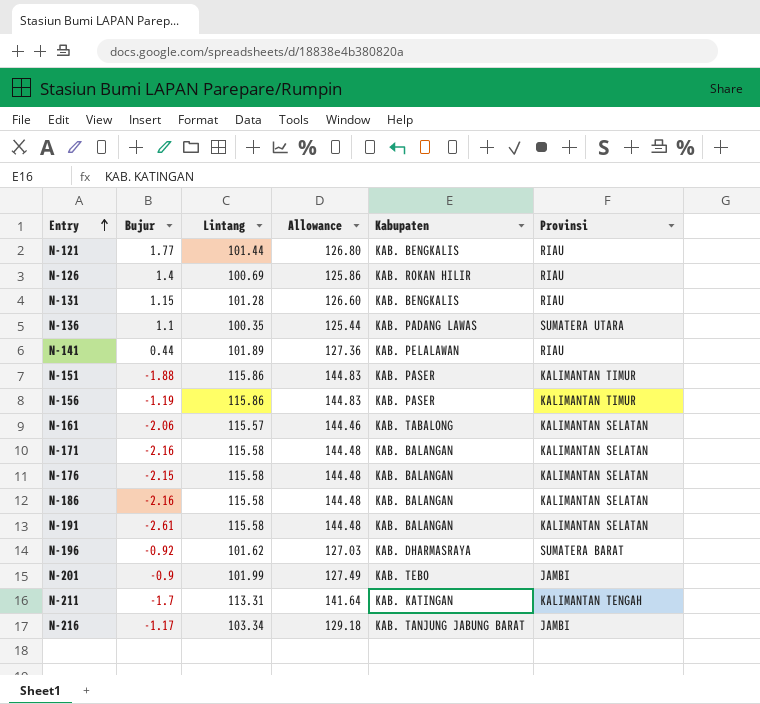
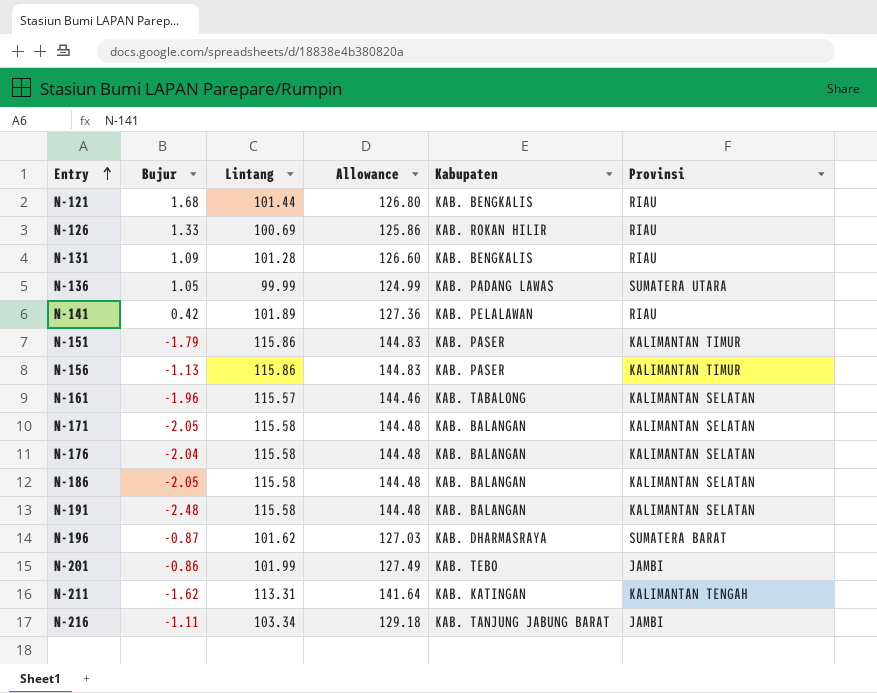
N-121 | Bujur: 1.77 -> 1.68
N-126 | Bujur: 1.4 -> 1.33
N-131 | Bujur: 1.15 -> 1.09
N-136 | Bujur: 1.1 -> 1.05
N-136 | Lintang: 100.35 -> 99.99
N-136 | Allowance: 125.44 -> 124.99
N-141 | Bujur: 0.44 -> 0.42
N-151 | Bujur: -1.88 -> -1.79
N-156 | Bujur: -1.19 -> -1.13
N-161 | Bujur: -2.06 -> -1.96
N-171 | Bujur: -2.16 -> -2.05
N-176 | Bujur: -2.15 -> -2.04
N-186 | Bujur: -2.16 -> -2.05
N-191 | Bujur: -2.61 -> -2.48
N-196 | Bujur: -0.92 -> -0.87
N-201 | Bujur: -0.9 -> -0.86
N-211 | Bujur: -1.7 -> -1.62
N-216 | Bujur: -1.17 -> -1.11

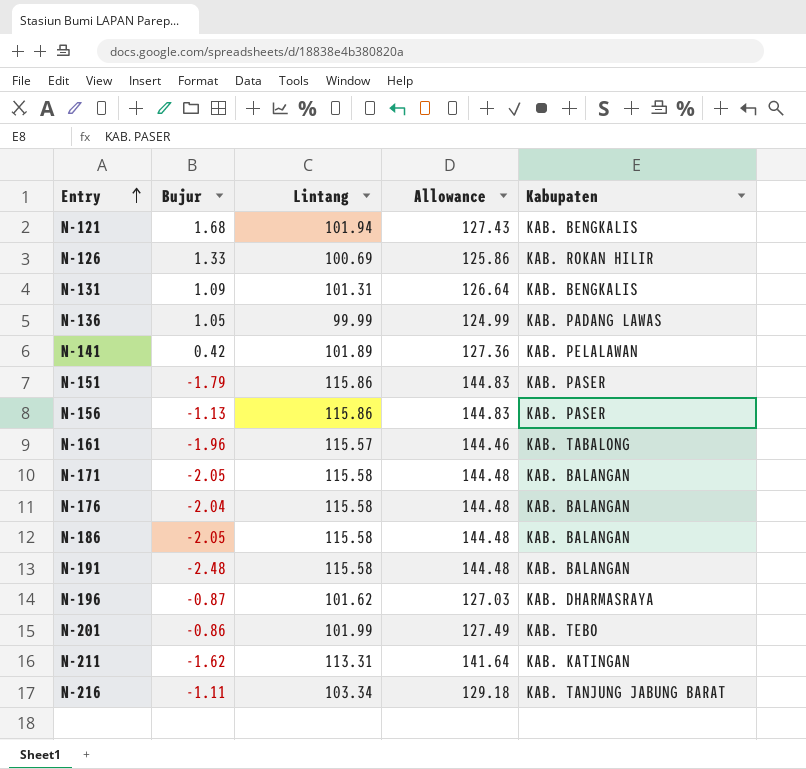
column Provinsi | position: 6 -> none
N-121 | Lintang: 101.44 -> 101.94
N-121 | Allowance: 126.80 -> 127.43
N-131 | Lintang: 101.28 -> 101.31
N-131 | Allowance: 126.60 -> 126.64

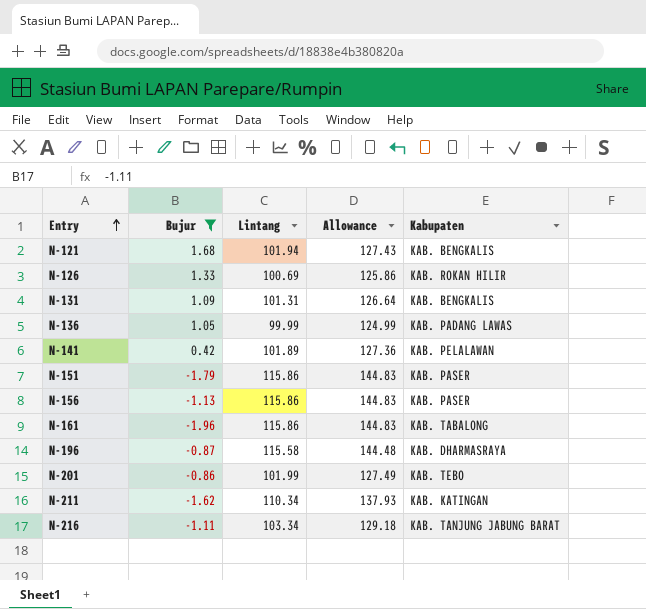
filter: none -> Bujur >= -1.96
N-161 | Lintang: 115.57 -> 115.86
N-161 | Allowance: 144.46 -> 144.83
N-196 | Lintang: 101.62 -> 115.58
N-196 | Allowance: 127.03 -> 144.48
N-211 | Lintang: 113.31 -> 110.34
N-211 | Allowance: 141.64 -> 137.93

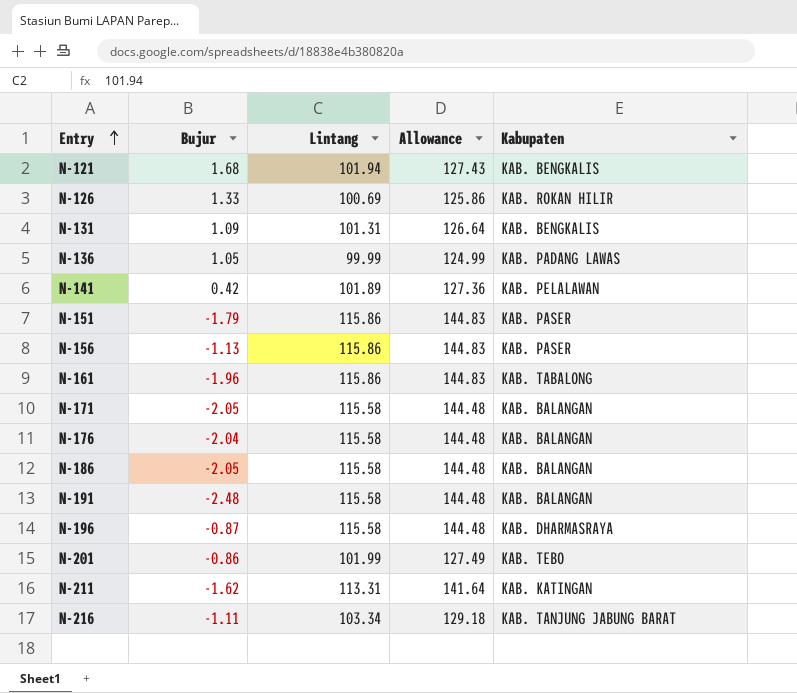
filter: Bujur >= -1.96 -> none
N-211 | Lintang: 110.34 -> 113.31
N-211 | Allowance: 137.93 -> 141.64

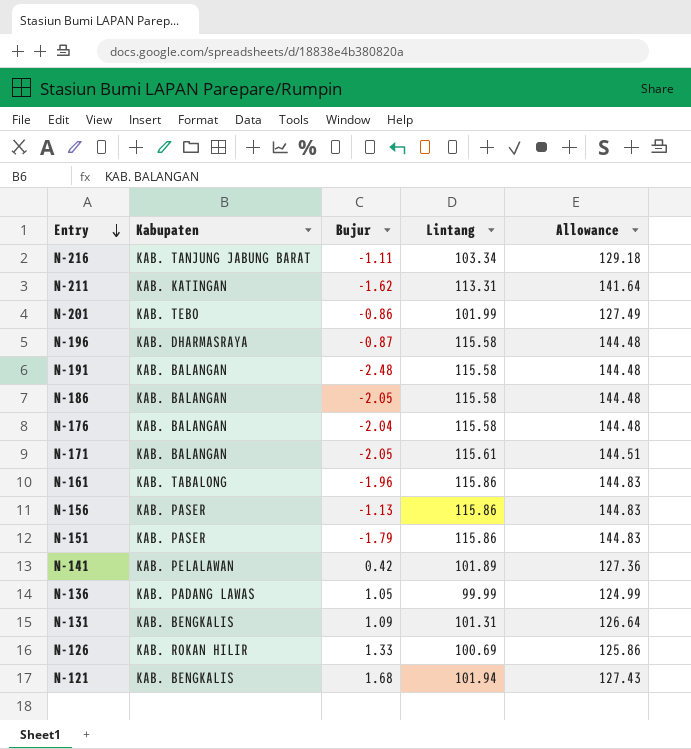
row order: Entry ascending -> Entry descending
column Kabupaten | position: 5 -> 2
N-171 | Lintang: 115.58 -> 115.61
N-171 | Allowance: 144.48 -> 144.51

